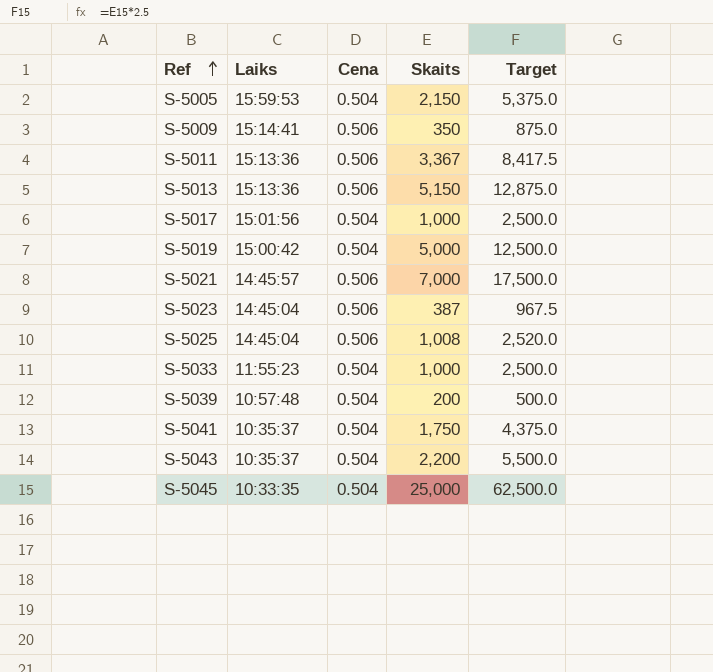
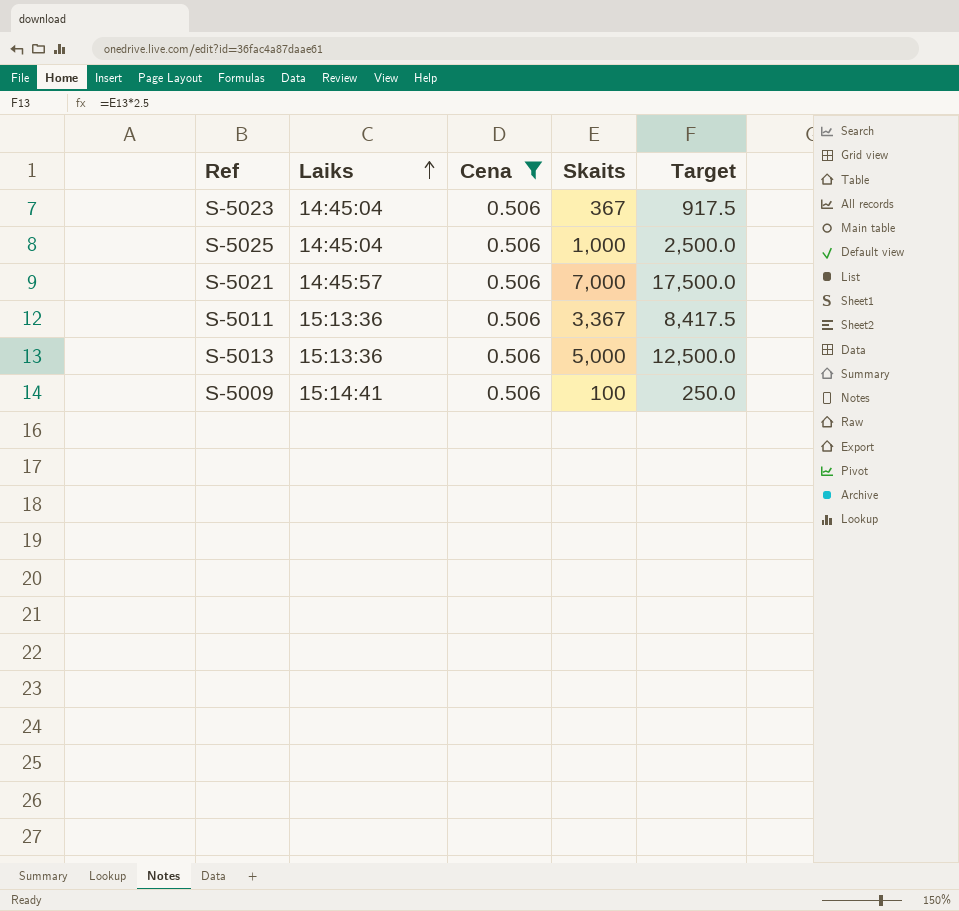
filter: none -> Cena = 0.506
row order: Ref ascending -> Laiks ascending
S-5023 | Skaits: 387 -> 367
S-5023 | Target: 967.5 -> 917.5
S-5025 | Skaits: 1,008 -> 1,000
S-5025 | Target: 2,520.0 -> 2,500.0
S-5013 | Skaits: 5,150 -> 5,000
S-5013 | Target: 12,875.0 -> 12,500.0
S-5009 | Skaits: 350 -> 100
S-5009 | Target: 875.0 -> 250.0

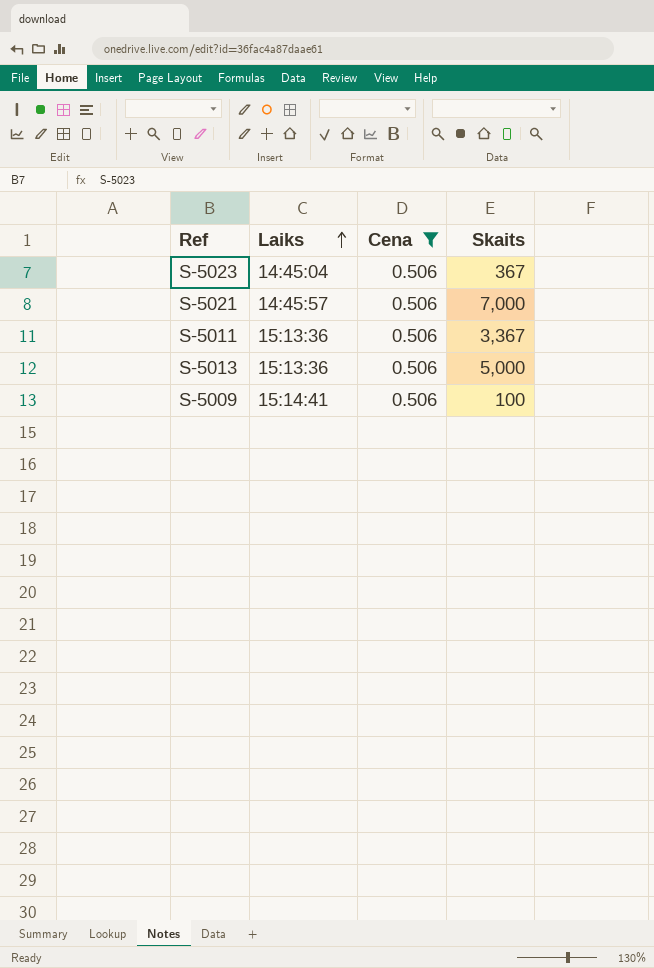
column Target | formula: [Skaits] * 2.5 -> none
row S-5025: 14:45:04 | 0.506 | 1,000 | 2,500.0 -> none

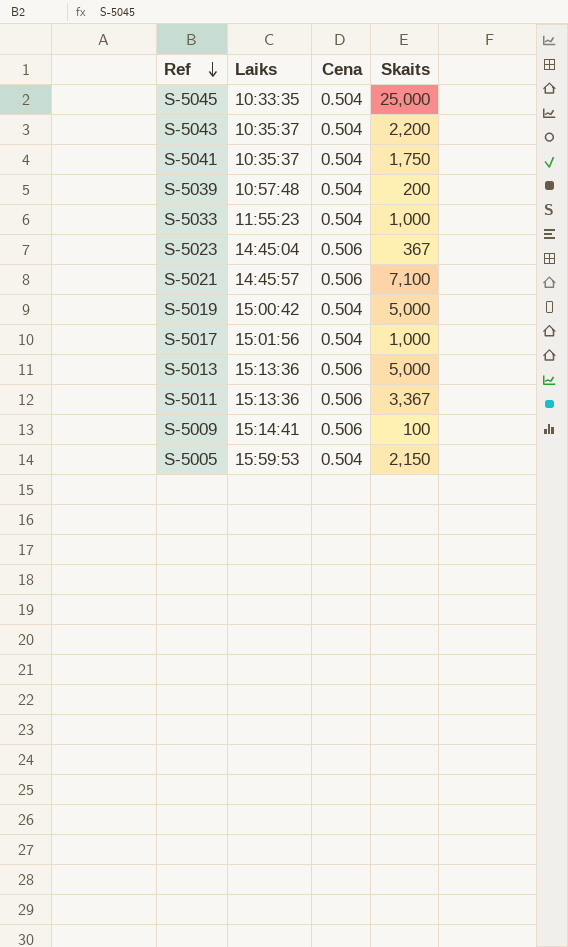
filter: Cena = 0.506 -> none
row order: Laiks ascending -> Ref descending
S-5021 | Skaits: 7,000 -> 7,100

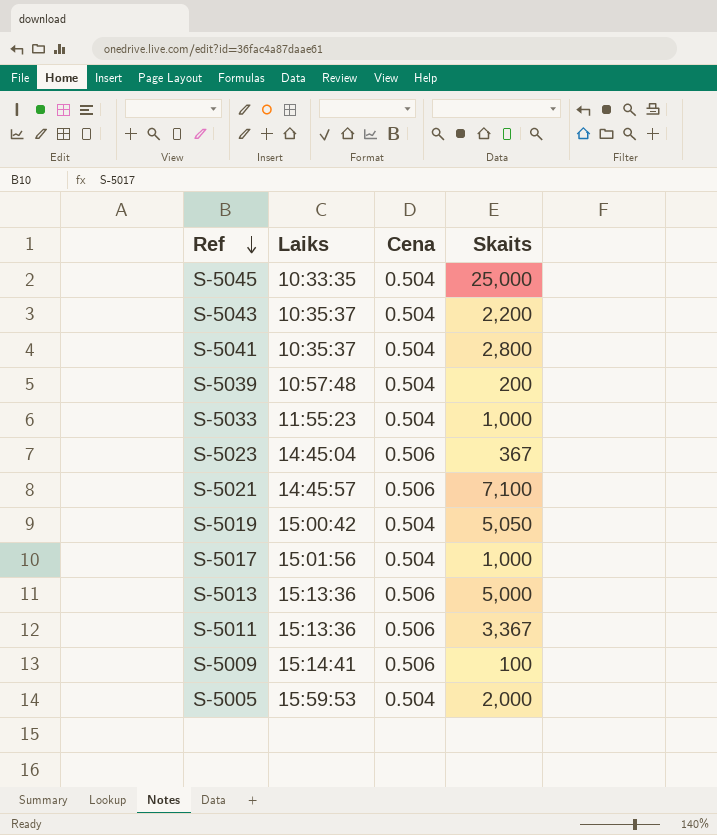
S-5041 | Skaits: 1,750 -> 2,800
S-5019 | Skaits: 5,000 -> 5,050
S-5005 | Skaits: 2,150 -> 2,000

